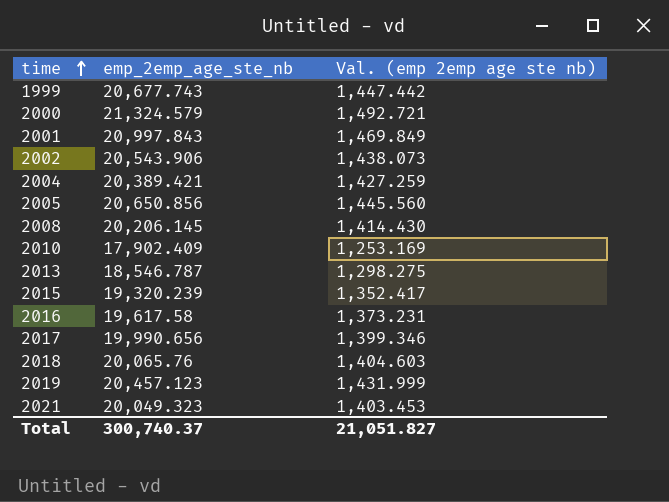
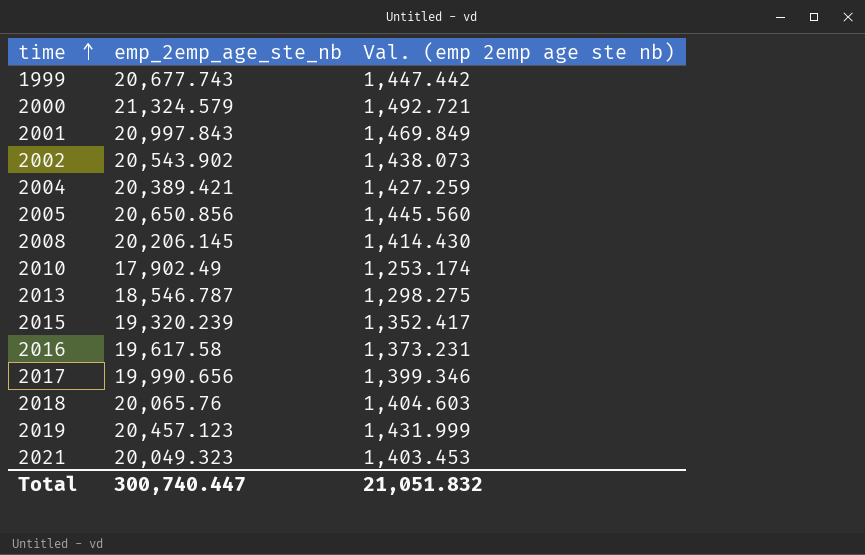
2002 | emp_2emp_age_ste_nb: 20,543.906 -> 20,543.902
2010 | emp_2emp_age_ste_nb: 17,902.409 -> 17,902.49
2010 | Val. (emp 2emp age ste nb): 1,253.169 -> 1,253.174
Total | emp_2emp_age_ste_nb: 300,740.37 -> 300,740.447
Total | Val. (emp 2emp age ste nb): 21,051.827 -> 21,051.832

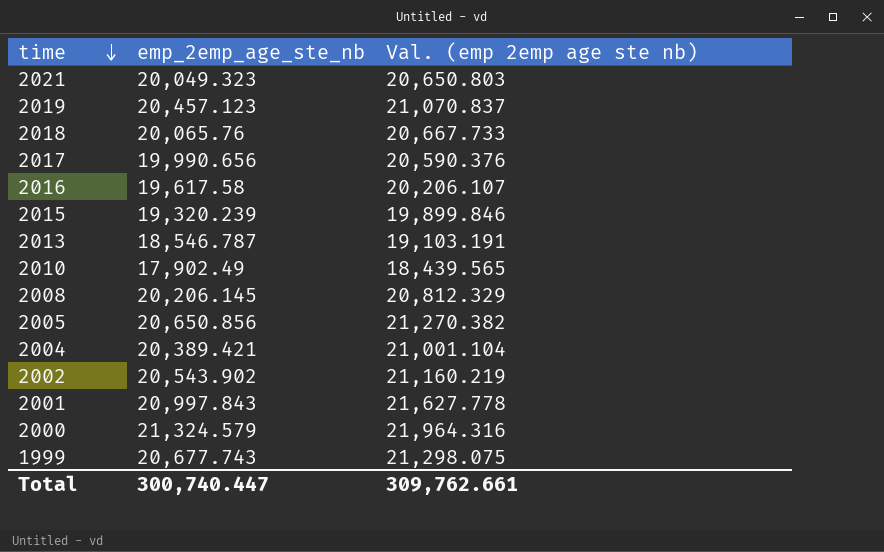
row order: time ascending -> time descending
column Val. (emp 2emp age ste nb) | formula: [emp_2emp_age_ste_nb] * 0.07 -> [emp_2emp_age_ste_nb] * 1.03
Total | Val. (emp 2emp age ste nb): 21,051.832 -> 309,762.661

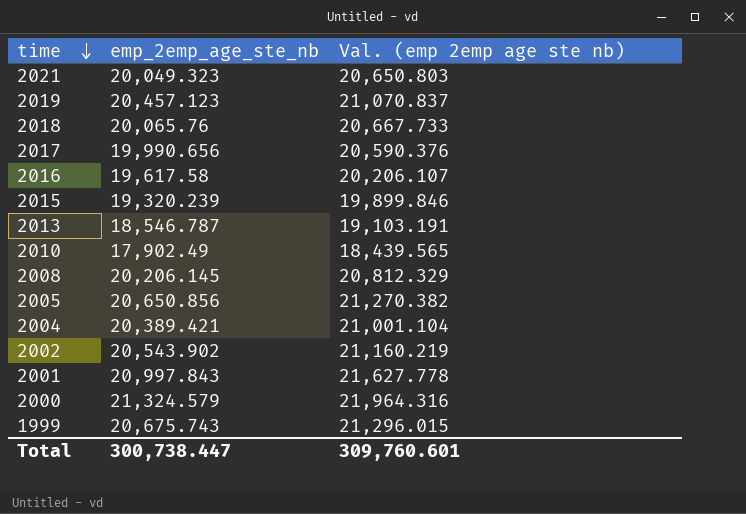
1999 | emp_2emp_age_ste_nb: 20,677.743 -> 20,675.743
1999 | Val. (emp 2emp age ste nb): 21,298.075 -> 21,296.015
Total | emp_2emp_age_ste_nb: 300,740.447 -> 300,738.447
Total | Val. (emp 2emp age ste nb): 309,762.661 -> 309,760.601

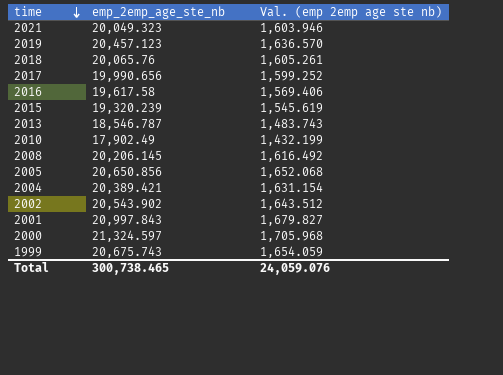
column Val. (emp 2emp age ste nb) | formula: [emp_2emp_age_ste_nb] * 1.03 -> [emp_2emp_age_ste_nb] * 0.08
2000 | emp_2emp_age_ste_nb: 21,324.579 -> 21,324.597
Total | emp_2emp_age_ste_nb: 300,738.447 -> 300,738.465
Total | Val. (emp 2emp age ste nb): 309,760.601 -> 24,059.076

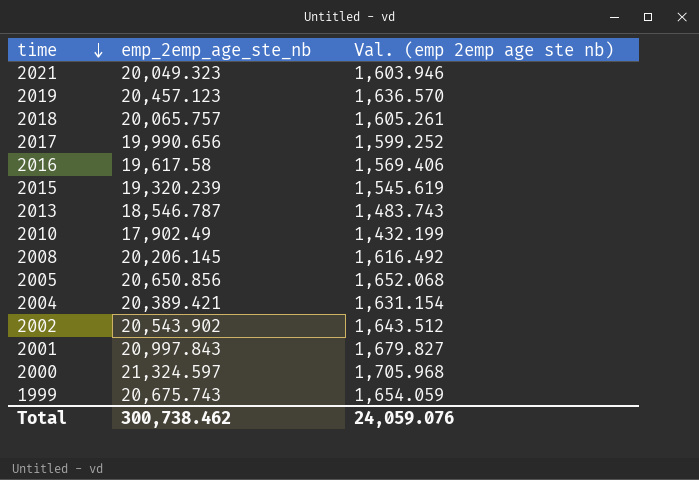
2018 | emp_2emp_age_ste_nb: 20,065.76 -> 20,065.757
Total | emp_2emp_age_ste_nb: 300,738.465 -> 300,738.462

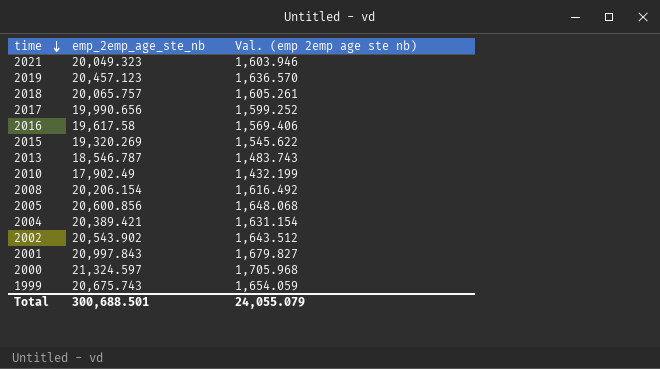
2015 | emp_2emp_age_ste_nb: 19,320.239 -> 19,320.269
2015 | Val. (emp 2emp age ste nb): 1,545.619 -> 1,545.622
2008 | emp_2emp_age_ste_nb: 20,206.145 -> 20,206.154
2005 | emp_2emp_age_ste_nb: 20,650.856 -> 20,600.856
2005 | Val. (emp 2emp age ste nb): 1,652.068 -> 1,648.068
Total | emp_2emp_age_ste_nb: 300,738.462 -> 300,688.501
Total | Val. (emp 2emp age ste nb): 24,059.076 -> 24,055.079

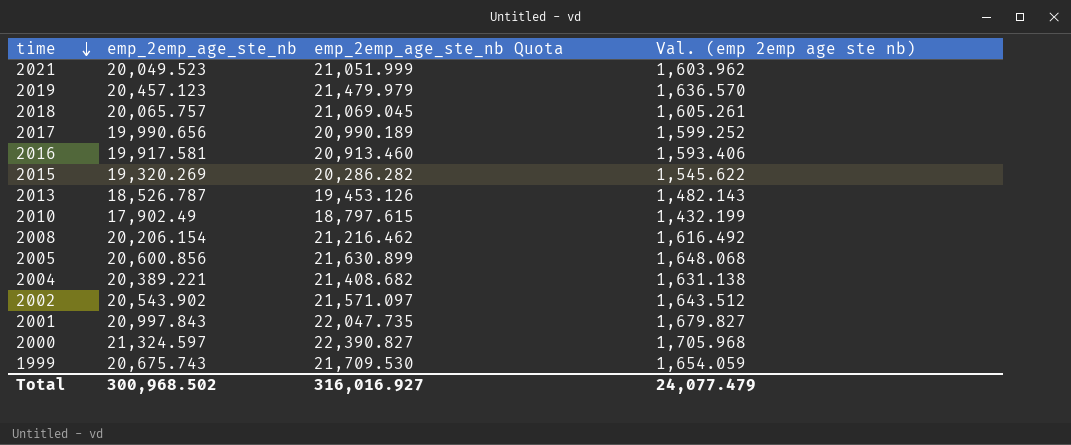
column emp_2emp_age_ste_nb Quota | formula: none -> [emp_2emp_age_ste_nb] * 1.05
2021 | emp_2emp_age_ste_nb: 20,049.323 -> 20,049.523
2021 | Val. (emp 2emp age ste nb): 1,603.946 -> 1,603.962
2016 | emp_2emp_age_ste_nb: 19,617.58 -> 19,917.581
2016 | Val. (emp 2emp age ste nb): 1,569.406 -> 1,593.406
2013 | emp_2emp_age_ste_nb: 18,546.787 -> 18,526.787
2013 | Val. (emp 2emp age ste nb): 1,483.743 -> 1,482.143
2004 | emp_2emp_age_ste_nb: 20,389.421 -> 20,389.221
2004 | Val. (emp 2emp age ste nb): 1,631.154 -> 1,631.138
Total | emp_2emp_age_ste_nb: 300,688.501 -> 300,968.502
Total | Val. (emp 2emp age ste nb): 24,055.079 -> 24,077.479

